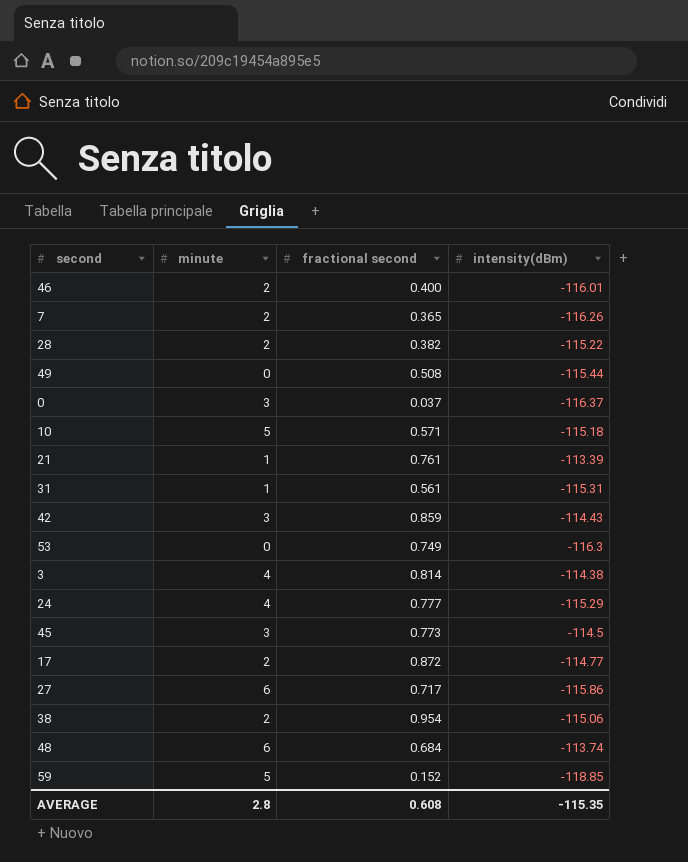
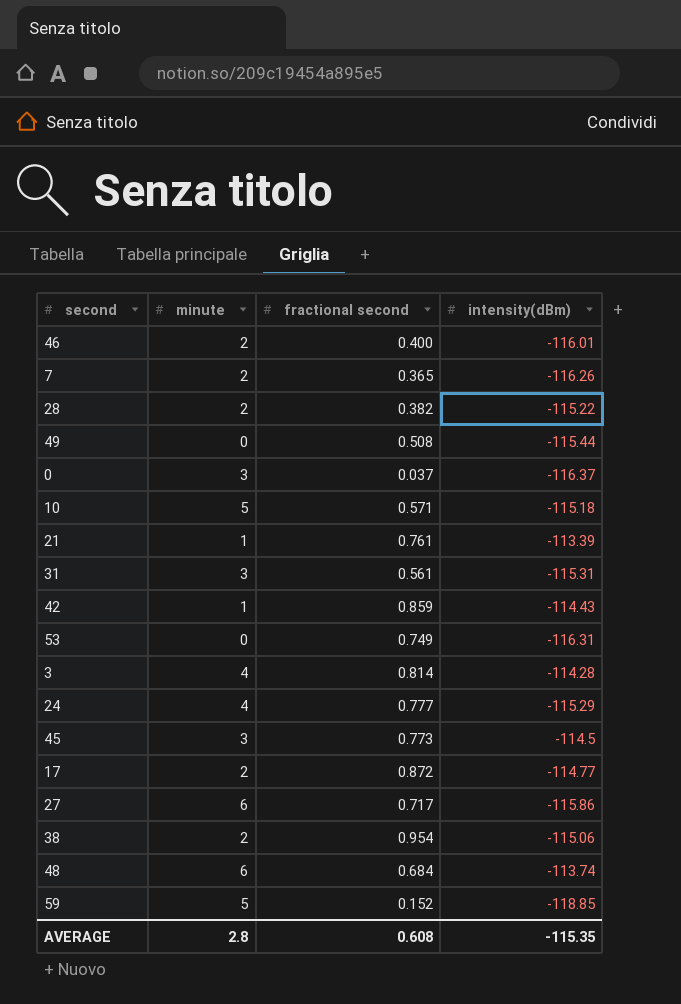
31 | minute: 1 -> 3
42 | minute: 3 -> 1
53 | intensity(dBm): -116.3 -> -116.31
3 | intensity(dBm): -114.38 -> -114.28

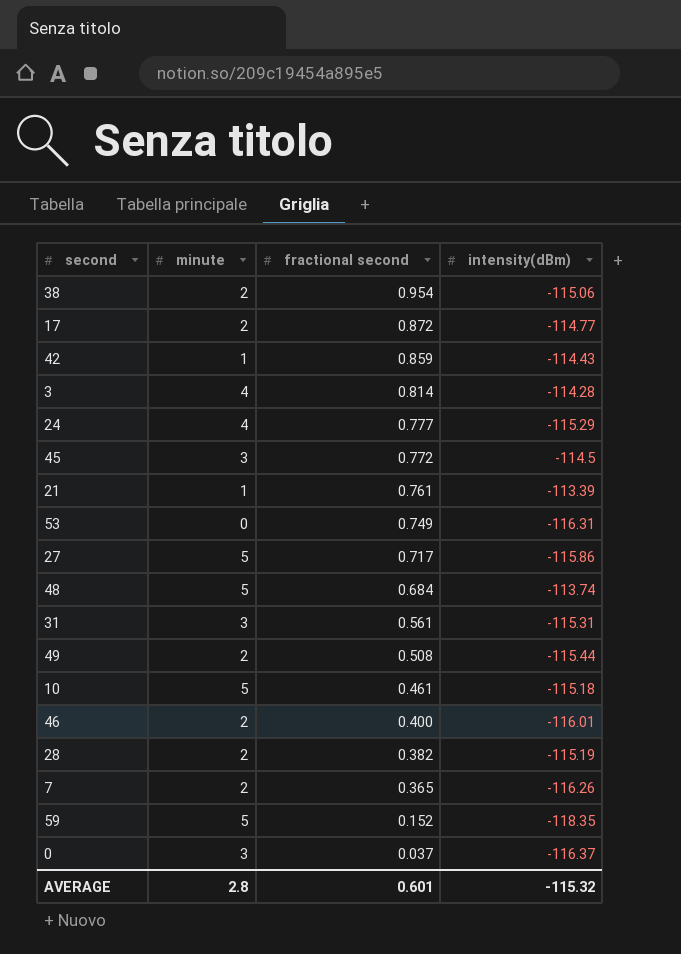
row order: none -> fractional second descending
45 | fractional second: 0.773 -> 0.772
27 | minute: 6 -> 5
48 | minute: 6 -> 5
49 | minute: 0 -> 2
10 | fractional second: 0.571 -> 0.461
28 | intensity(dBm): -115.22 -> -115.19
59 | intensity(dBm): -118.85 -> -118.35
AVERAGE | fractional second: 0.608 -> 0.601
AVERAGE | intensity(dBm): -115.35 -> -115.32

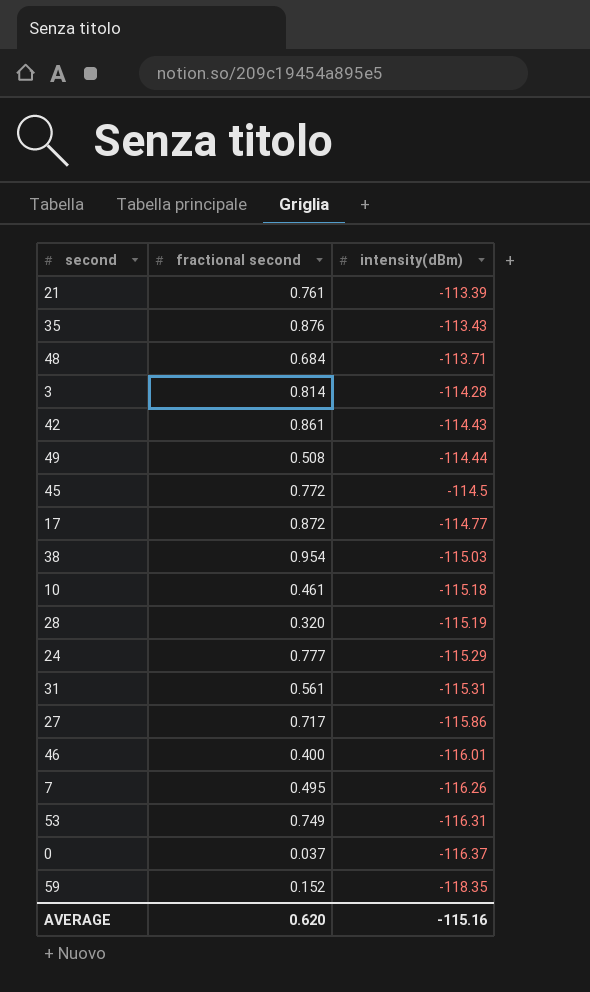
row order: fractional second descending -> intensity(dBm) descending
column minute | position: 2 -> none
row 35: none -> 0.876 | -113.43
48 | intensity(dBm): -113.74 -> -113.71
42 | fractional second: 0.859 -> 0.861
49 | intensity(dBm): -115.44 -> -114.44
38 | intensity(dBm): -115.06 -> -115.03
28 | fractional second: 0.382 -> 0.320
7 | fractional second: 0.365 -> 0.495
AVERAGE | fractional second: 0.601 -> 0.620
AVERAGE | intensity(dBm): -115.32 -> -115.16

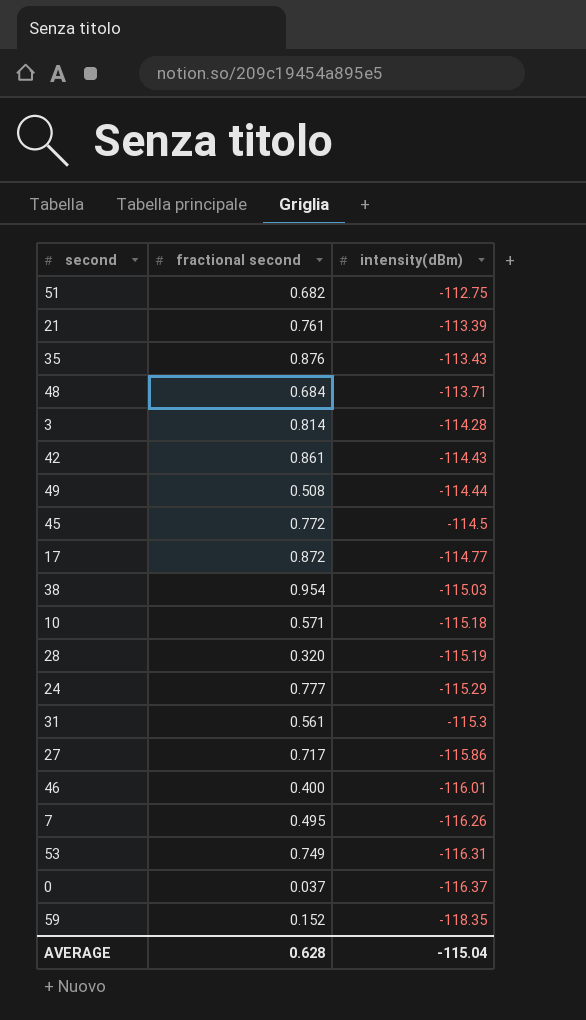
row 51: none -> 0.682 | -112.75
10 | fractional second: 0.461 -> 0.571
31 | intensity(dBm): -115.31 -> -115.3
AVERAGE | fractional second: 0.620 -> 0.628
AVERAGE | intensity(dBm): -115.16 -> -115.04

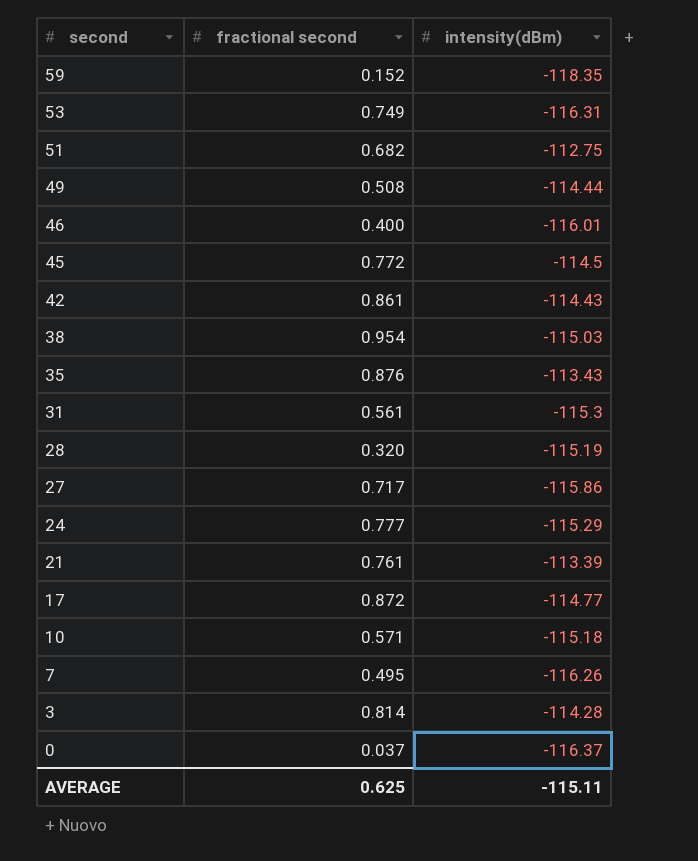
row order: intensity(dBm) descending -> second descending
row 48: 0.684 | -113.71 -> none
AVERAGE | fractional second: 0.628 -> 0.625
AVERAGE | intensity(dBm): -115.04 -> -115.11

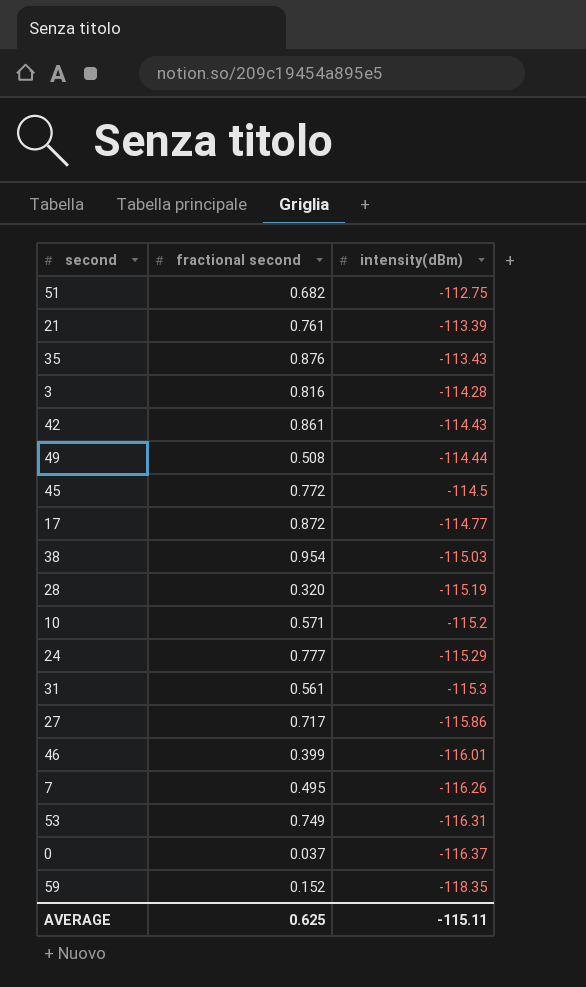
row order: second descending -> intensity(dBm) descending
3 | fractional second: 0.814 -> 0.816
10 | intensity(dBm): -115.18 -> -115.2
46 | fractional second: 0.400 -> 0.399

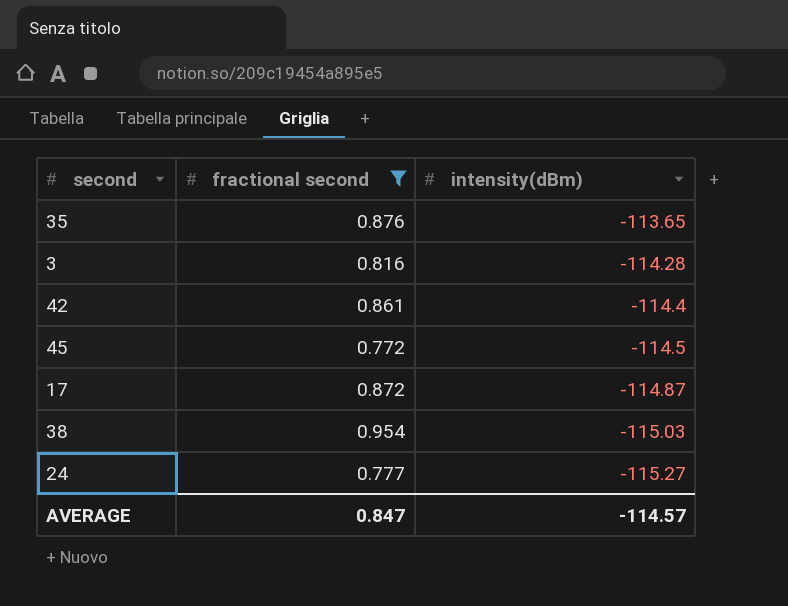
filter: none -> fractional second >= 0.772
35 | intensity(dBm): -113.43 -> -113.65
42 | intensity(dBm): -114.43 -> -114.4
17 | intensity(dBm): -114.77 -> -114.87
24 | intensity(dBm): -115.29 -> -115.27
AVERAGE | fractional second: 0.625 -> 0.847
AVERAGE | intensity(dBm): -115.11 -> -114.57

